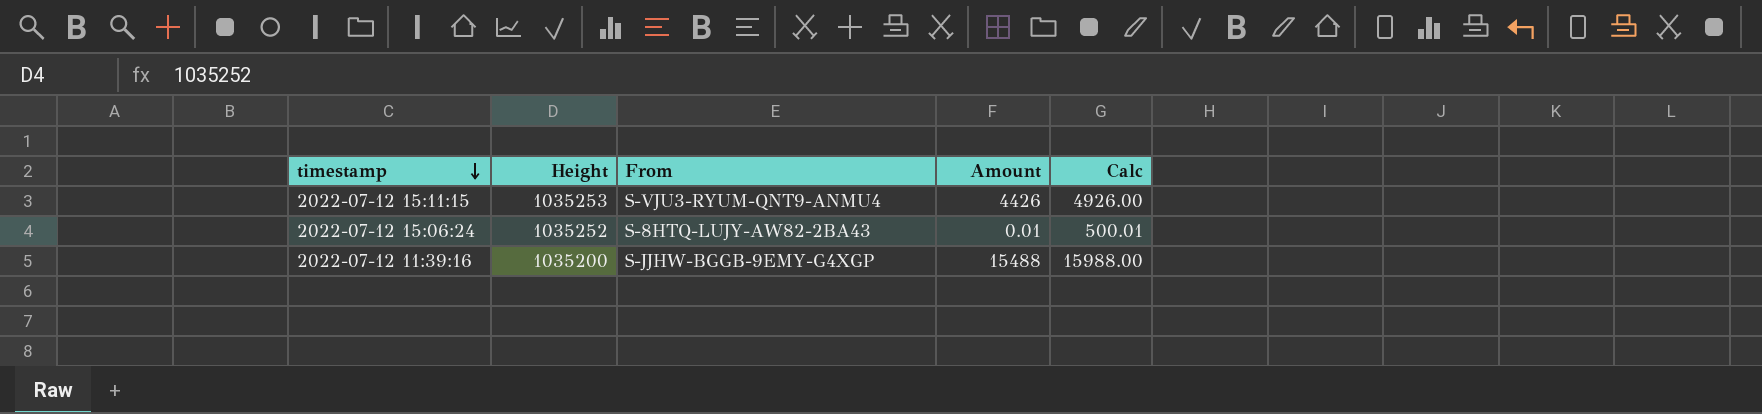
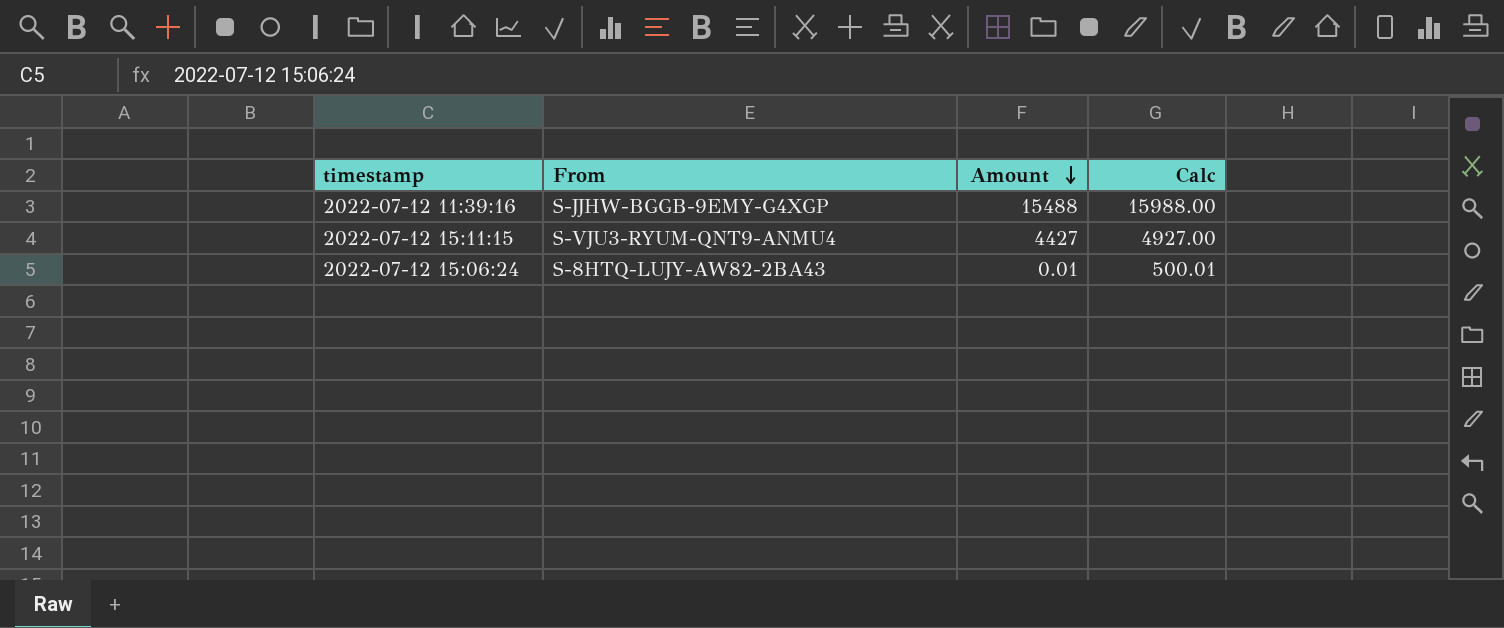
row order: timestamp descending -> Amount descending
column Height | position: 2 -> none
2022-07-12 15:11:15 | Amount: 4426 -> 4427
2022-07-12 15:11:15 | Calc: 4926.00 -> 4927.00

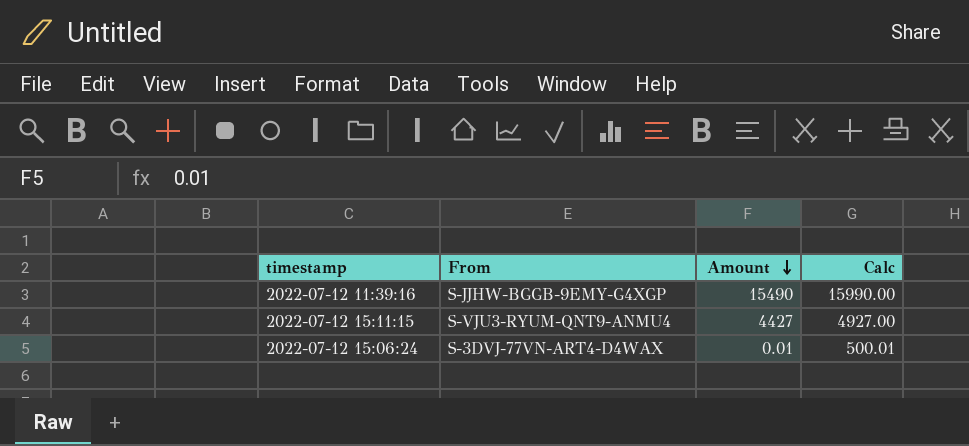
2022-07-12 11:39:16 | Amount: 15488 -> 15490
2022-07-12 11:39:16 | Calc: 15988.00 -> 15990.00
2022-07-12 15:06:24 | From: S-8HTQ-LUJY-AW82-2BA43 -> S-3DVJ-77VN-ART4-D4WAX

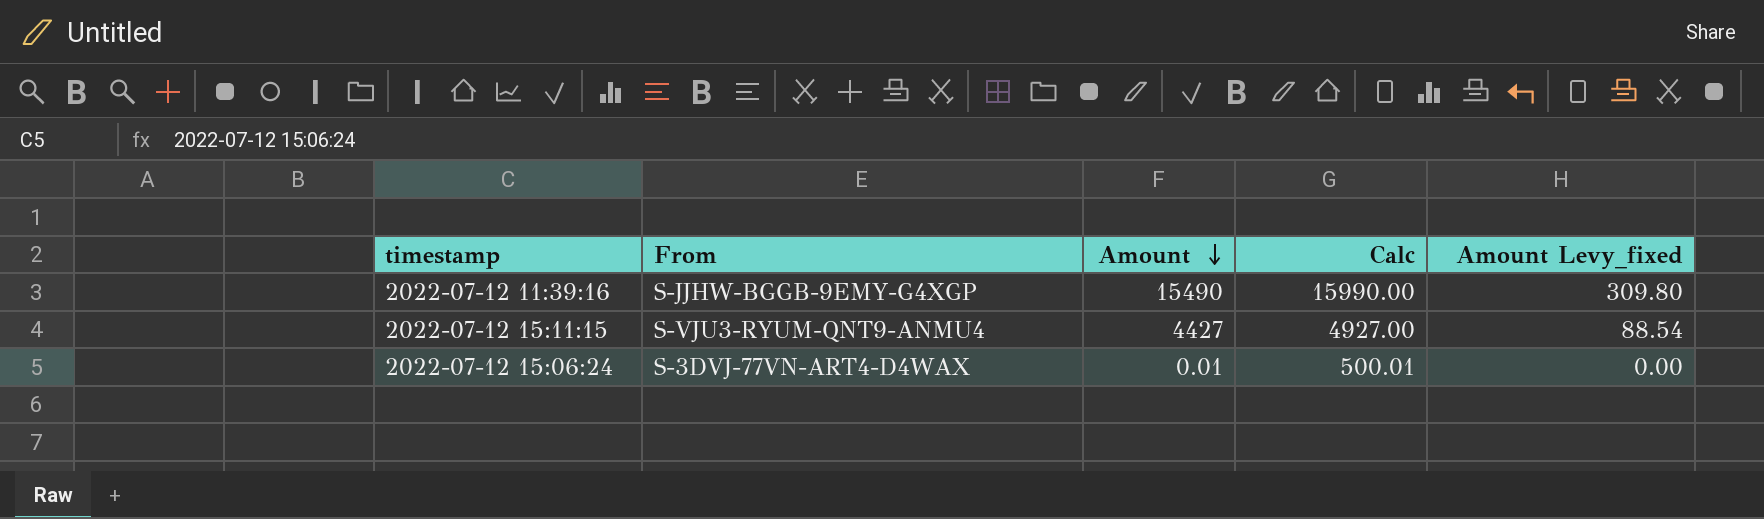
column Amount Levy_fixed | formula: none -> [Amount] * 0.02

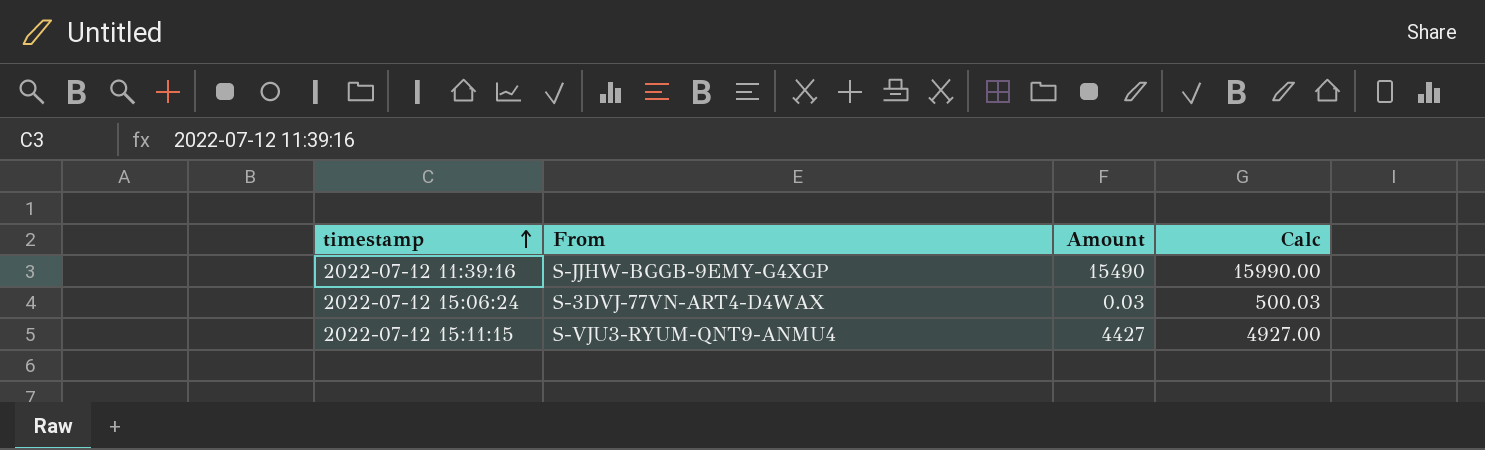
row order: Amount descending -> timestamp ascending
column Amount Levy_fixed | formula: [Amount] * 0.02 -> none
2022-07-12 15:06:24 | Amount: 0.01 -> 0.03
2022-07-12 15:06:24 | Calc: 500.01 -> 500.03

